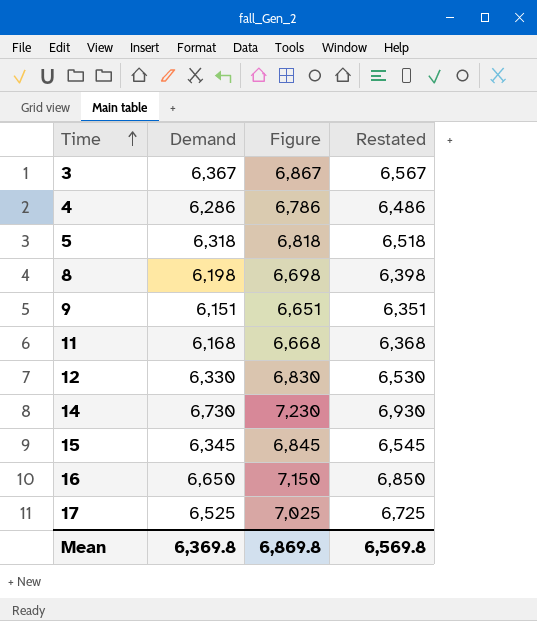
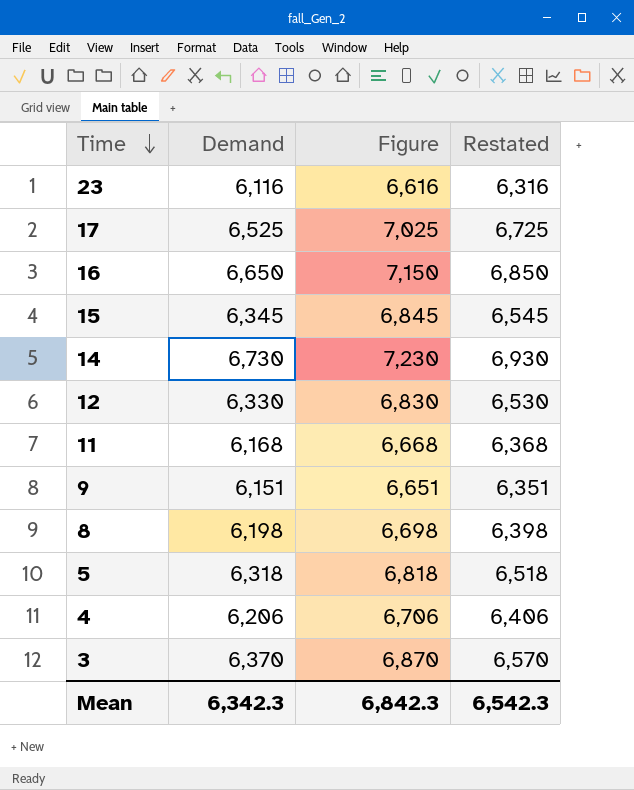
row order: Time ascending -> Time descending
row 23: none -> 6,116 | 6,616 | 6,316
4 | Demand: 6,286 -> 6,206
4 | Figure: 6,786 -> 6,706
4 | Restated: 6,486 -> 6,406
3 | Demand: 6,367 -> 6,370
3 | Figure: 6,867 -> 6,870
3 | Restated: 6,567 -> 6,570
Mean | Demand: 6,369.8 -> 6,342.3
Mean | Figure: 6,869.8 -> 6,842.3
Mean | Restated: 6,569.8 -> 6,542.3

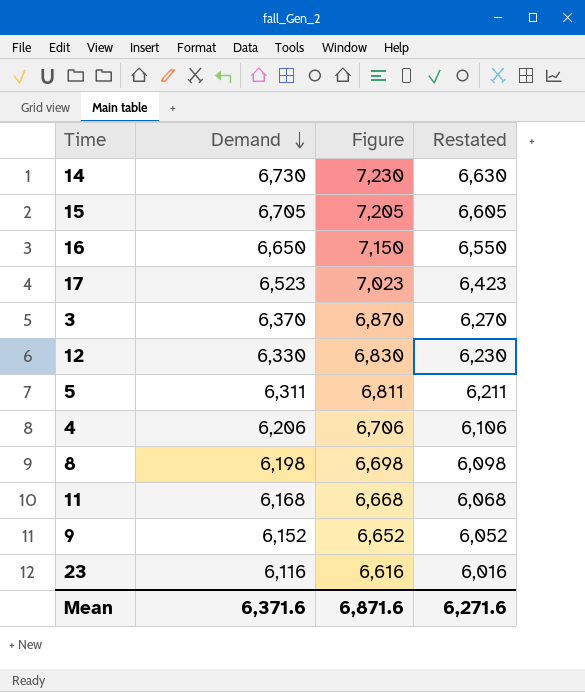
row order: Time descending -> Demand descending
column Restated | formula: [Demand] + 200 -> [Demand] - 100
15 | Demand: 6,345 -> 6,705
15 | Figure: 6,845 -> 7,205
17 | Demand: 6,525 -> 6,523
17 | Figure: 7,025 -> 7,023
5 | Demand: 6,318 -> 6,311
5 | Figure: 6,818 -> 6,811
9 | Demand: 6,151 -> 6,152
9 | Figure: 6,651 -> 6,652
Mean | Demand: 6,342.3 -> 6,371.6
Mean | Figure: 6,842.3 -> 6,871.6
Mean | Restated: 6,542.3 -> 6,271.6

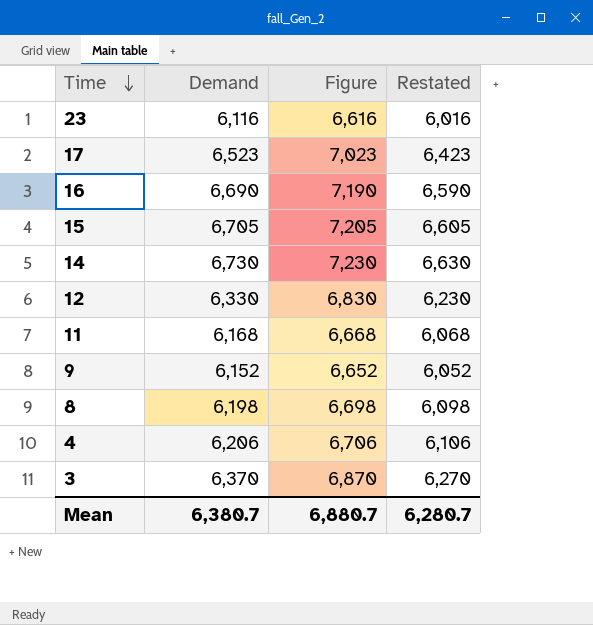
row order: Demand descending -> Time descending
row 5: 6,311 | 6,811 | 6,211 -> none
16 | Demand: 6,650 -> 6,690
16 | Figure: 7,150 -> 7,190
16 | Restated: 6,550 -> 6,590
Mean | Demand: 6,371.6 -> 6,380.7
Mean | Figure: 6,871.6 -> 6,880.7
Mean | Restated: 6,271.6 -> 6,280.7

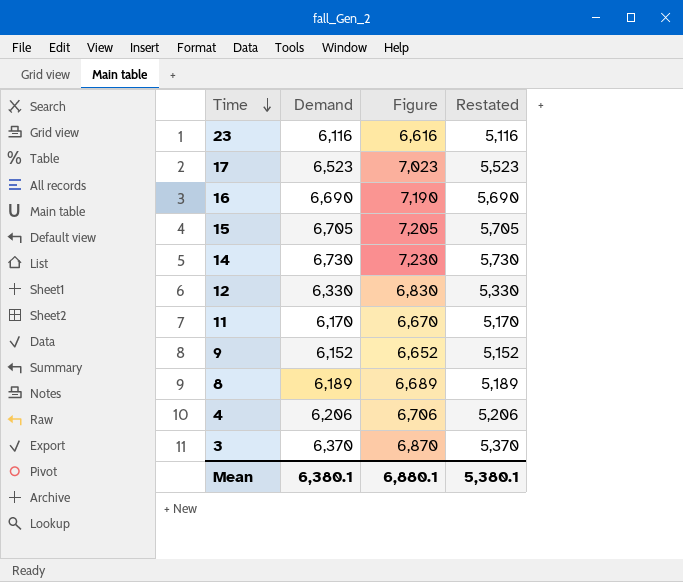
column Restated | formula: [Demand] - 100 -> [Demand] - 1000
11 | Demand: 6,168 -> 6,170
11 | Figure: 6,668 -> 6,670
8 | Demand: 6,198 -> 6,189
8 | Figure: 6,698 -> 6,689
Mean | Demand: 6,380.7 -> 6,380.1
Mean | Figure: 6,880.7 -> 6,880.1
Mean | Restated: 6,280.7 -> 5,380.1

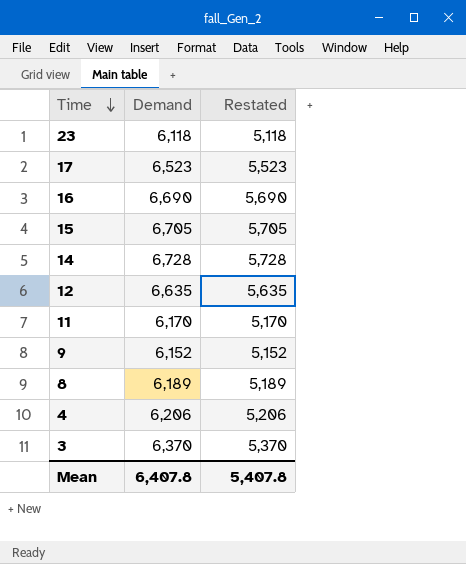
column Figure | formula: [Demand] + 500 -> none
23 | Demand: 6,116 -> 6,118
23 | Restated: 5,116 -> 5,118
14 | Demand: 6,730 -> 6,728
14 | Restated: 5,730 -> 5,728
12 | Demand: 6,330 -> 6,635
12 | Restated: 5,330 -> 5,635
Mean | Demand: 6,380.1 -> 6,407.8
Mean | Restated: 5,380.1 -> 5,407.8

